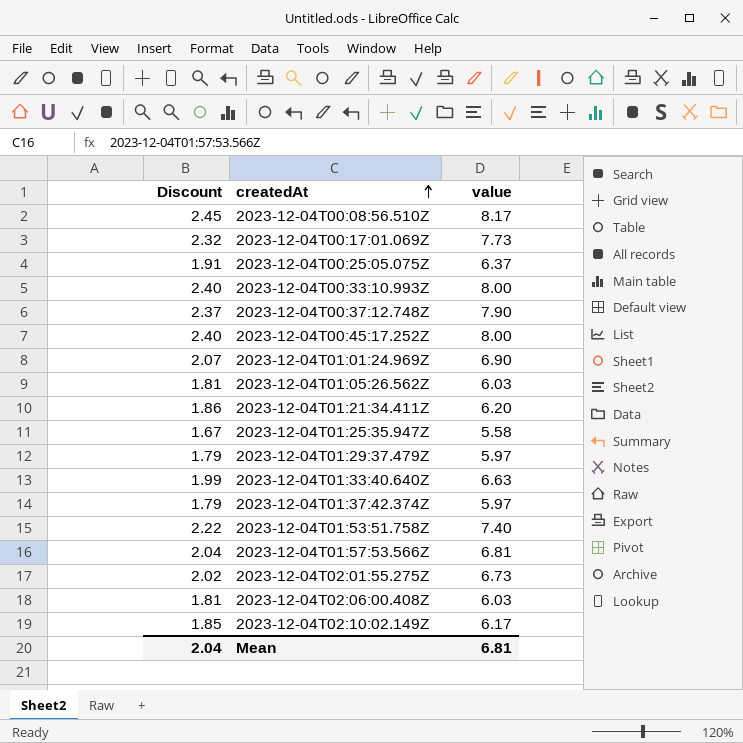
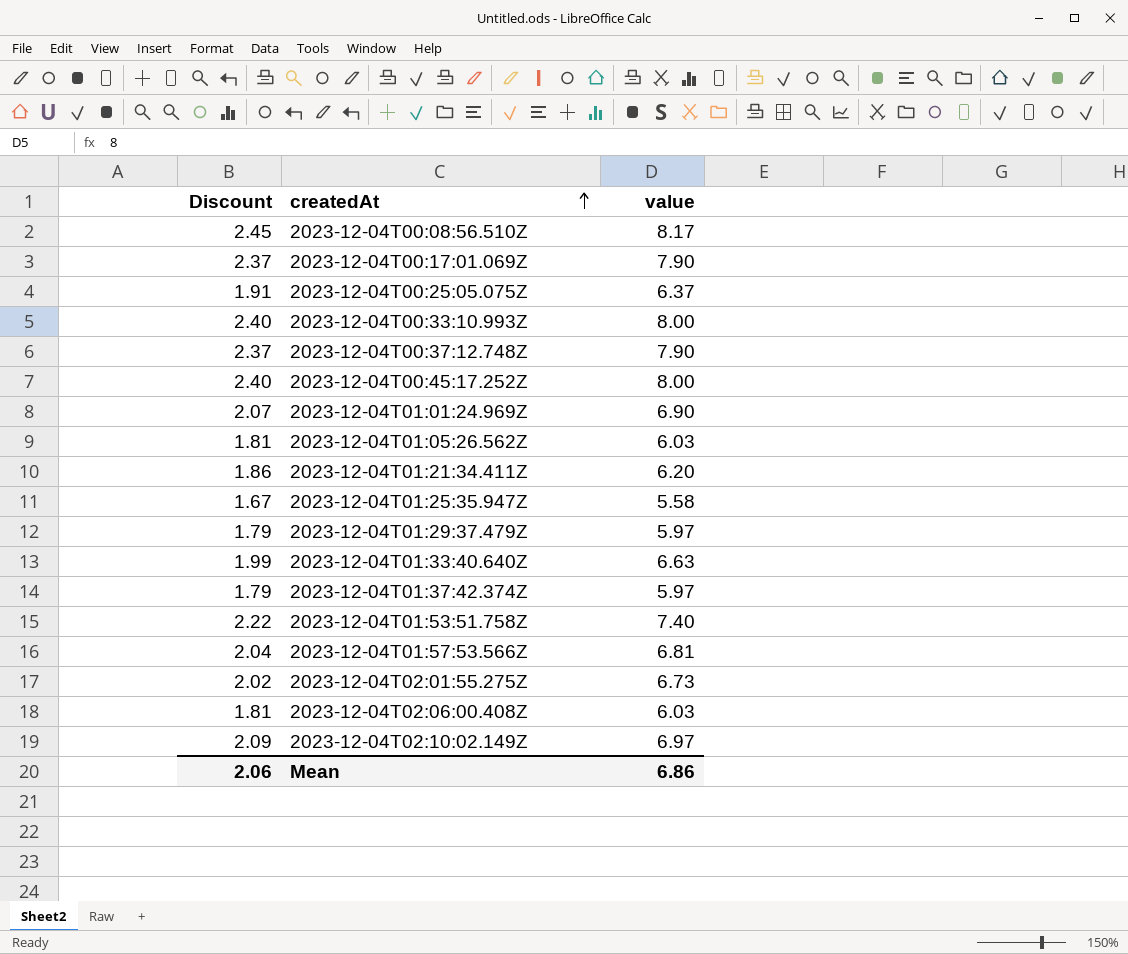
2023-12-04T00:17:01.069Z | Discount: 2.32 -> 2.37
2023-12-04T00:17:01.069Z | value: 7.73 -> 7.90
2023-12-04T02:10:02.149Z | Discount: 1.85 -> 2.09
2023-12-04T02:10:02.149Z | value: 6.17 -> 6.97
Mean | Discount: 2.04 -> 2.06
Mean | value: 6.81 -> 6.86

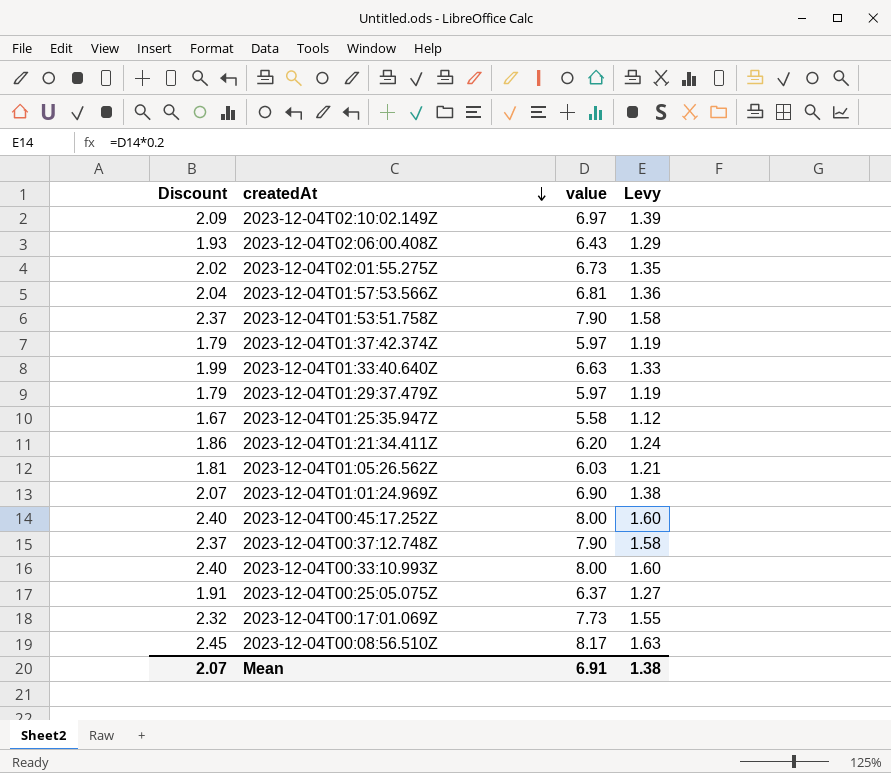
row order: createdAt ascending -> createdAt descending
column Levy | formula: none -> [value] * 0.2
2023-12-04T02:06:00.408Z | Discount: 1.81 -> 1.93
2023-12-04T02:06:00.408Z | value: 6.03 -> 6.43
2023-12-04T01:53:51.758Z | Discount: 2.22 -> 2.37
2023-12-04T01:53:51.758Z | value: 7.40 -> 7.90
2023-12-04T00:17:01.069Z | Discount: 2.37 -> 2.32
2023-12-04T00:17:01.069Z | value: 7.90 -> 7.73
Mean | Discount: 2.06 -> 2.07
Mean | value: 6.86 -> 6.91

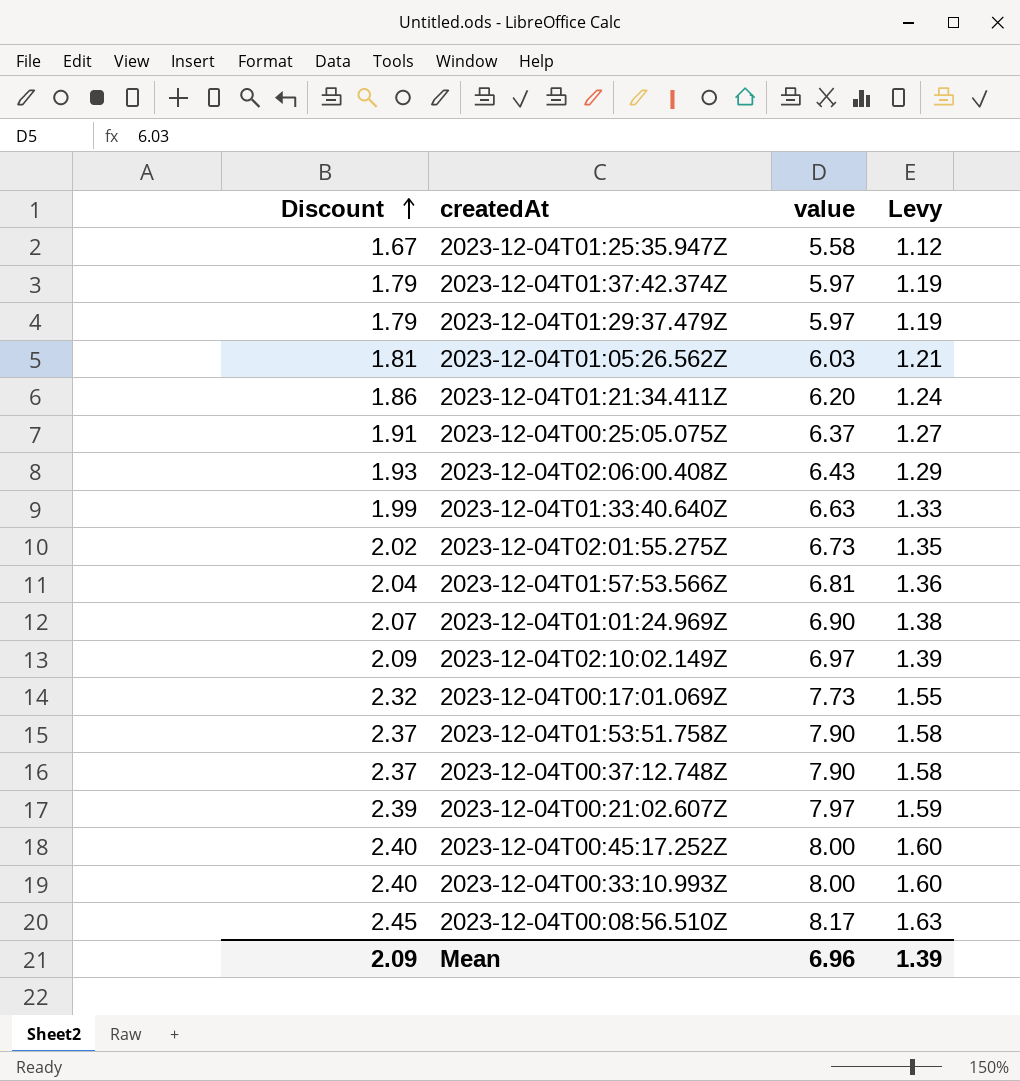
row order: createdAt descending -> Discount ascending
row 2023-12-04T00:21:02.607Z: none -> 2.39 | 7.97 | 1.59
Mean | Discount: 2.07 -> 2.09
Mean | value: 6.91 -> 6.96
Mean | Levy: 1.38 -> 1.39

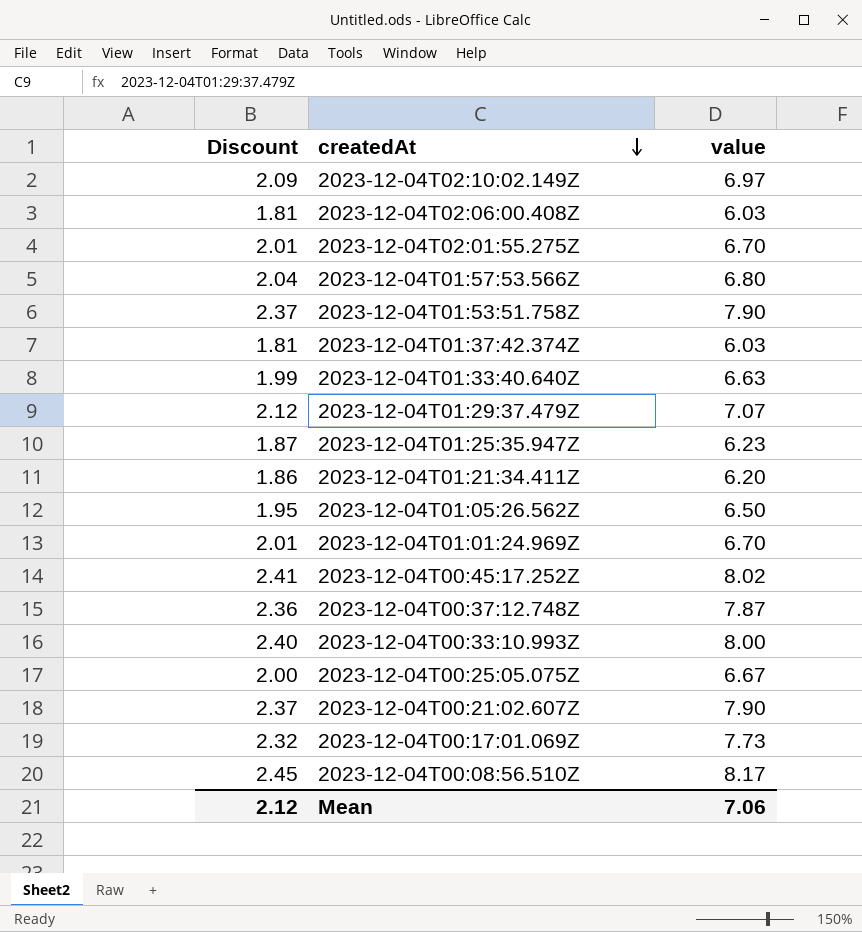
row order: Discount ascending -> createdAt descending
column Levy | formula: [value] * 0.2 -> none
2023-12-04T02:06:00.408Z | Discount: 1.93 -> 1.81
2023-12-04T02:06:00.408Z | value: 6.43 -> 6.03
2023-12-04T02:01:55.275Z | Discount: 2.02 -> 2.01
2023-12-04T02:01:55.275Z | value: 6.73 -> 6.70
2023-12-04T01:57:53.566Z | value: 6.81 -> 6.80
2023-12-04T01:37:42.374Z | Discount: 1.79 -> 1.81
2023-12-04T01:37:42.374Z | value: 5.97 -> 6.03
2023-12-04T01:29:37.479Z | Discount: 1.79 -> 2.12
2023-12-04T01:29:37.479Z | value: 5.97 -> 7.07
2023-12-04T01:25:35.947Z | Discount: 1.67 -> 1.87
2023-12-04T01:25:35.947Z | value: 5.58 -> 6.23
2023-12-04T01:05:26.562Z | Discount: 1.81 -> 1.95
2023-12-04T01:05:26.562Z | value: 6.03 -> 6.50
2023-12-04T01:01:24.969Z | Discount: 2.07 -> 2.01
2023-12-04T01:01:24.969Z | value: 6.90 -> 6.70
2023-12-04T00:45:17.252Z | Discount: 2.40 -> 2.41
2023-12-04T00:45:17.252Z | value: 8.00 -> 8.02
2023-12-04T00:37:12.748Z | Discount: 2.37 -> 2.36
2023-12-04T00:37:12.748Z | value: 7.90 -> 7.87
2023-12-04T00:25:05.075Z | Discount: 1.91 -> 2.00
2023-12-04T00:25:05.075Z | value: 6.37 -> 6.67
2023-12-04T00:21:02.607Z | Discount: 2.39 -> 2.37
2023-12-04T00:21:02.607Z | value: 7.97 -> 7.90
Mean | Discount: 2.09 -> 2.12
Mean | value: 6.96 -> 7.06

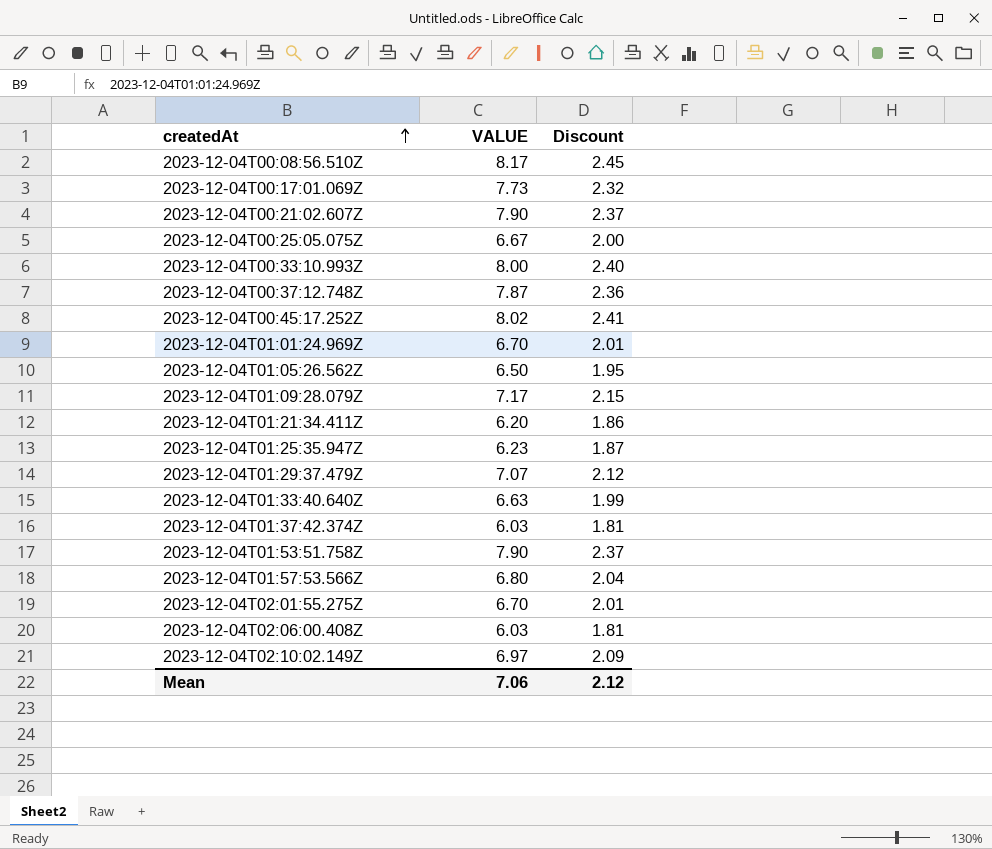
row order: createdAt descending -> createdAt ascending
column name: value -> VALUE
column Discount | position: 1 -> 3
row 2023-12-04T01:09:28.079Z: none -> 7.17 | 2.15

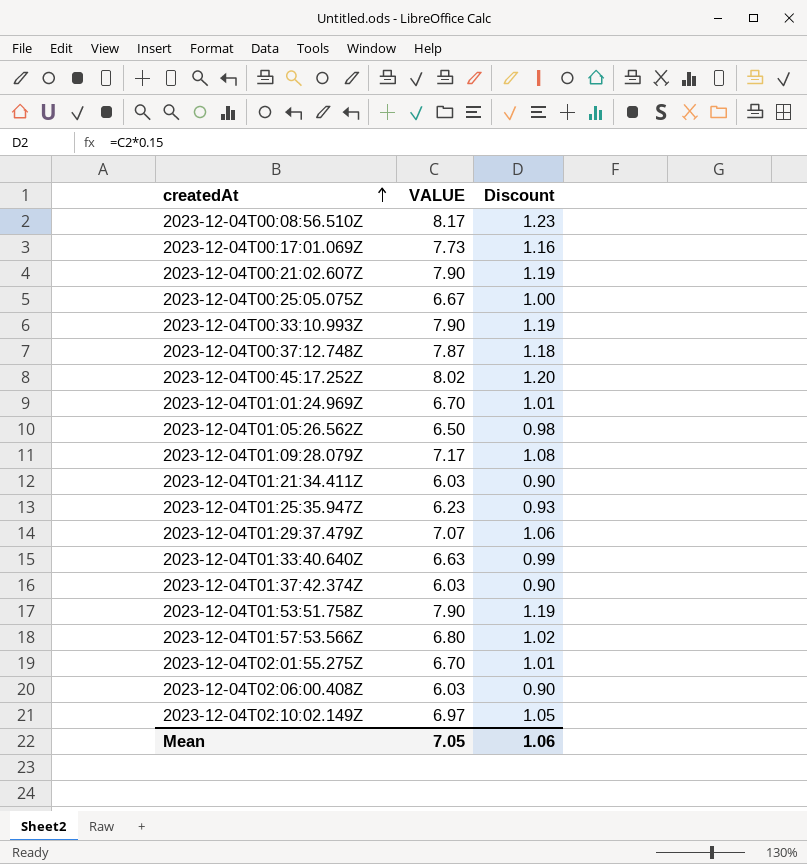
column Discount | formula: [VALUE] * 0.3 -> [VALUE] * 0.15
2023-12-04T00:33:10.993Z | VALUE: 8.00 -> 7.90
2023-12-04T01:21:34.411Z | VALUE: 6.20 -> 6.03
Mean | VALUE: 7.06 -> 7.05
Mean | Discount: 2.12 -> 1.06

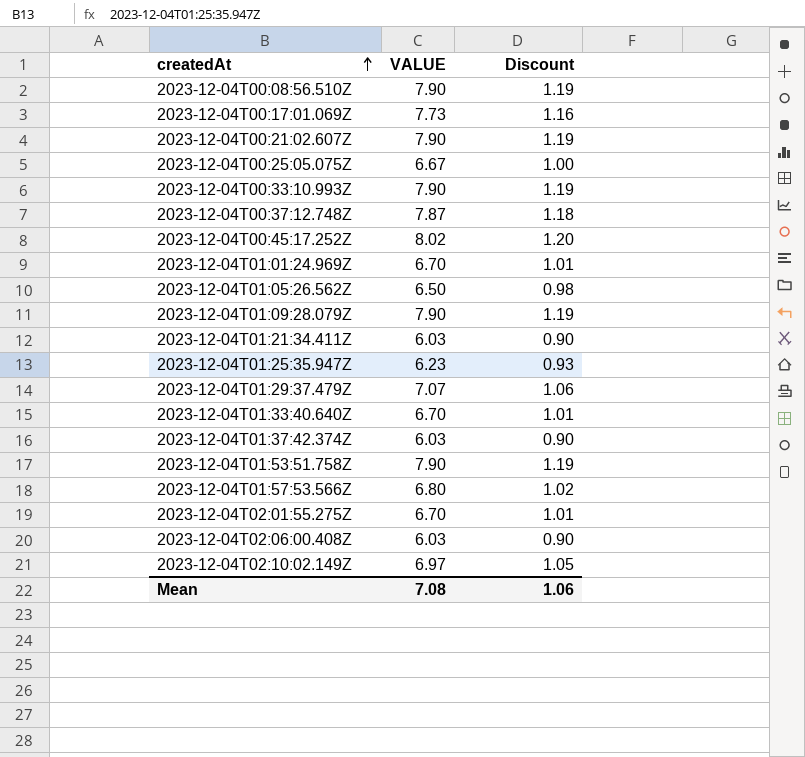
2023-12-04T00:08:56.510Z | VALUE: 8.17 -> 7.90
2023-12-04T00:08:56.510Z | Discount: 1.23 -> 1.19
2023-12-04T01:09:28.079Z | VALUE: 7.17 -> 7.90
2023-12-04T01:09:28.079Z | Discount: 1.08 -> 1.19
2023-12-04T01:33:40.640Z | VALUE: 6.63 -> 6.70
2023-12-04T01:33:40.640Z | Discount: 0.99 -> 1.01
Mean | VALUE: 7.05 -> 7.08

